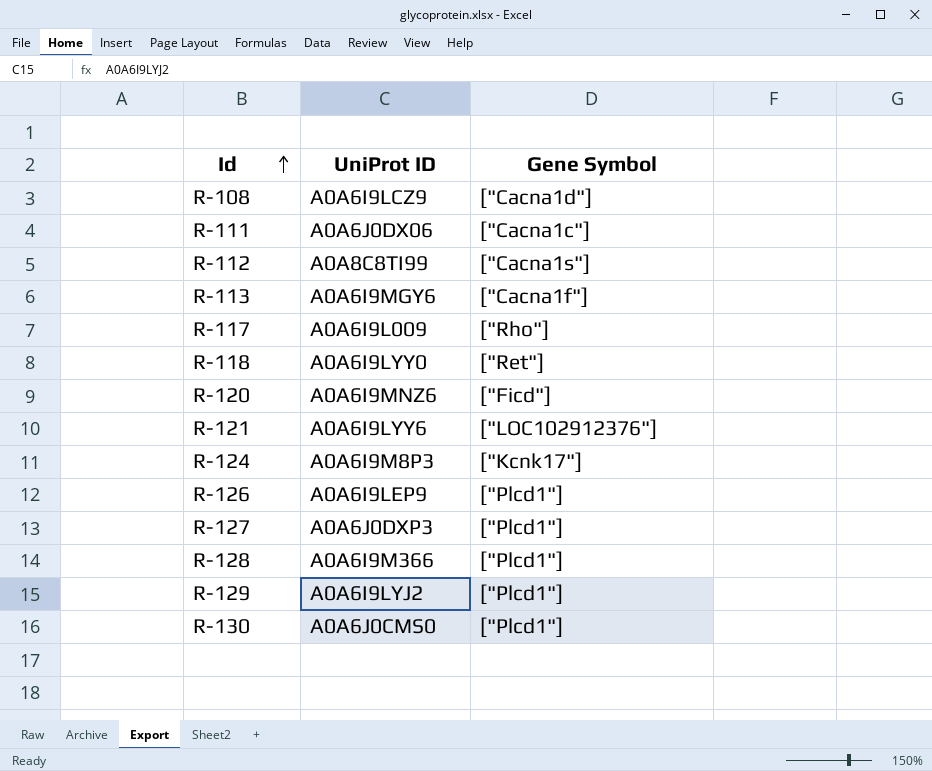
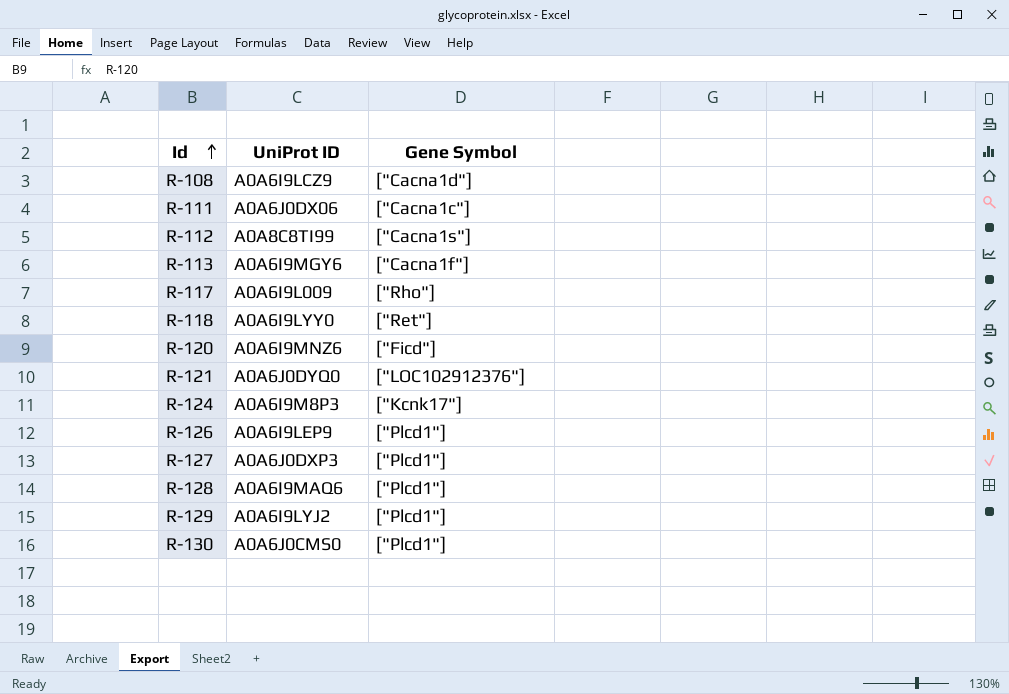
R-121 | UniProt ID: A0A6I9LYY6 -> A0A6J0DYQ0
R-128 | UniProt ID: A0A6I9M366 -> A0A6I9MAQ6

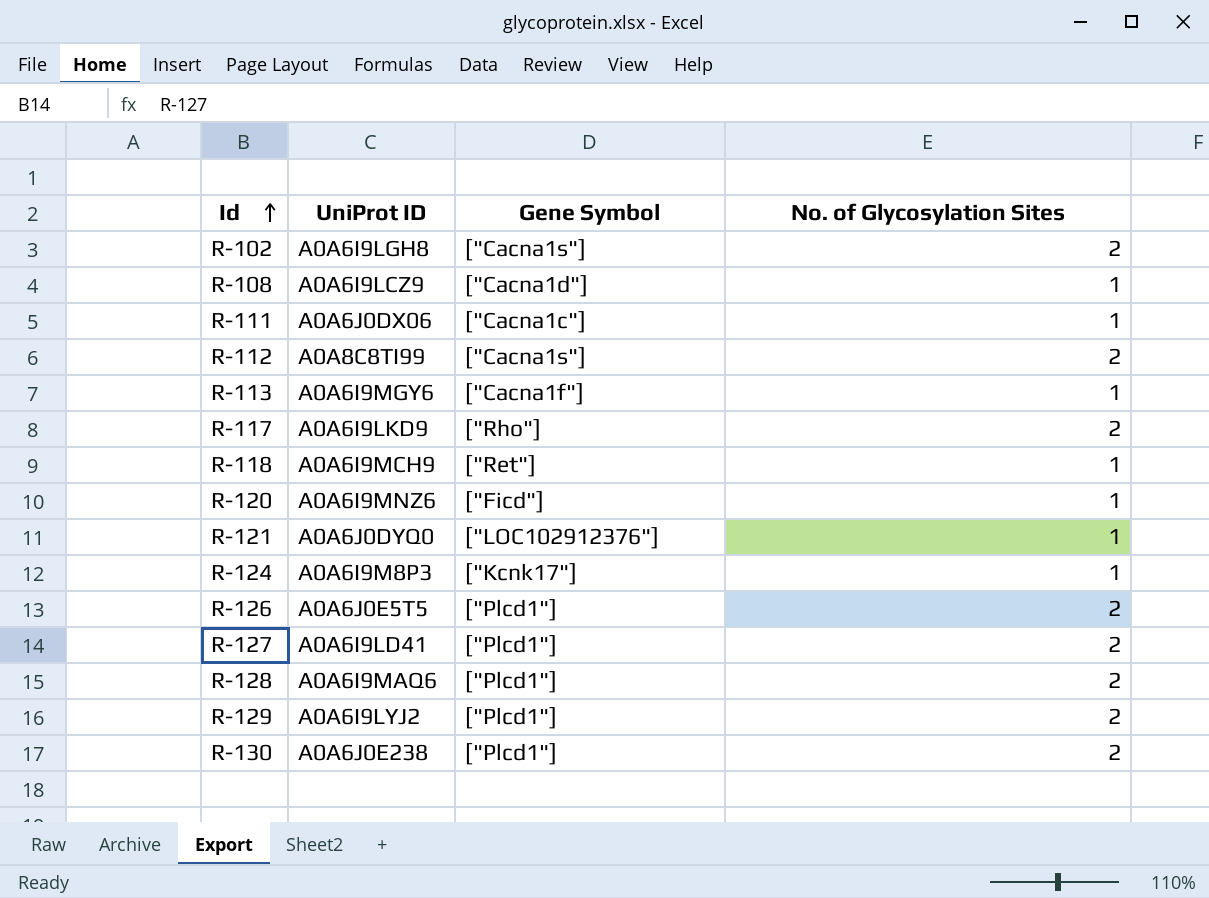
column No. of Glycosylation Sites | position: none -> 4
row R-102: none -> A0A6I9LGH8 | ["Cacna1s"] | 2
R-117 | UniProt ID: A0A6I9L009 -> A0A6I9LKD9
R-118 | UniProt ID: A0A6I9LYY0 -> A0A6I9MCH9
R-126 | UniProt ID: A0A6I9LEP9 -> A0A6J0E5T5
R-127 | UniProt ID: A0A6J0DXP3 -> A0A6I9LD41
R-130 | UniProt ID: A0A6J0CMS0 -> A0A6J0E238

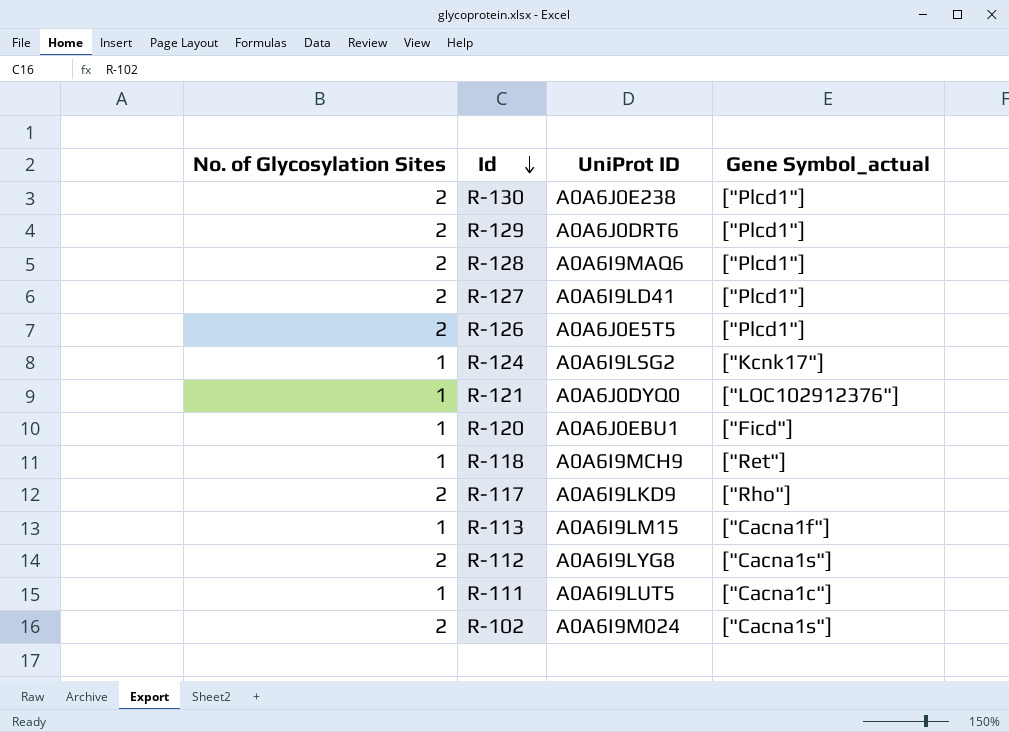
row order: Id ascending -> Id descending
column No. of Glycosylation Sites | position: 4 -> 1
column name: Gene Symbol -> Gene Symbol_actual
row R-108: A0A6I9LCZ9 | ["Cacna1d"] | 1 -> none
R-129 | UniProt ID: A0A6I9LYJ2 -> A0A6J0DRT6
R-124 | UniProt ID: A0A6I9M8P3 -> A0A6I9LSG2
R-120 | UniProt ID: A0A6I9MNZ6 -> A0A6J0EBU1
R-113 | UniProt ID: A0A6I9MGY6 -> A0A6I9LM15
R-112 | UniProt ID: A0A8C8TI99 -> A0A6I9LYG8
R-111 | UniProt ID: A0A6J0DX06 -> A0A6I9LUT5
R-102 | UniProt ID: A0A6I9LGH8 -> A0A6I9M024

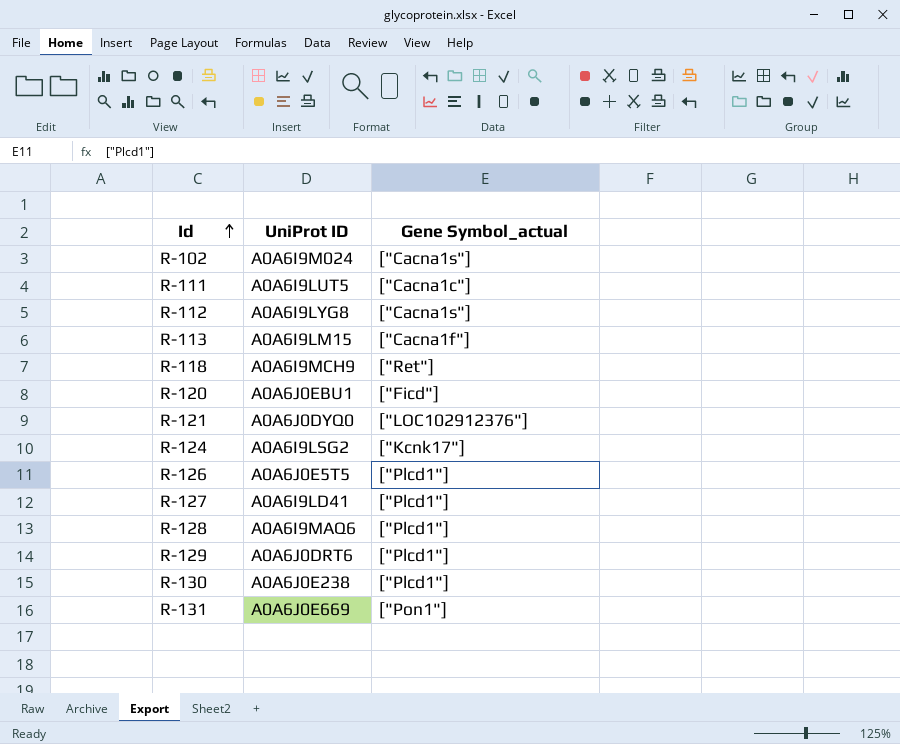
row order: Id descending -> Id ascending
column No. of Glycosylation Sites | position: 1 -> none
row R-117: 2 | A0A6I9LKD9 | ["Rho"] -> none
row R-131: none -> A0A6J0E669 | ["Pon1"]

